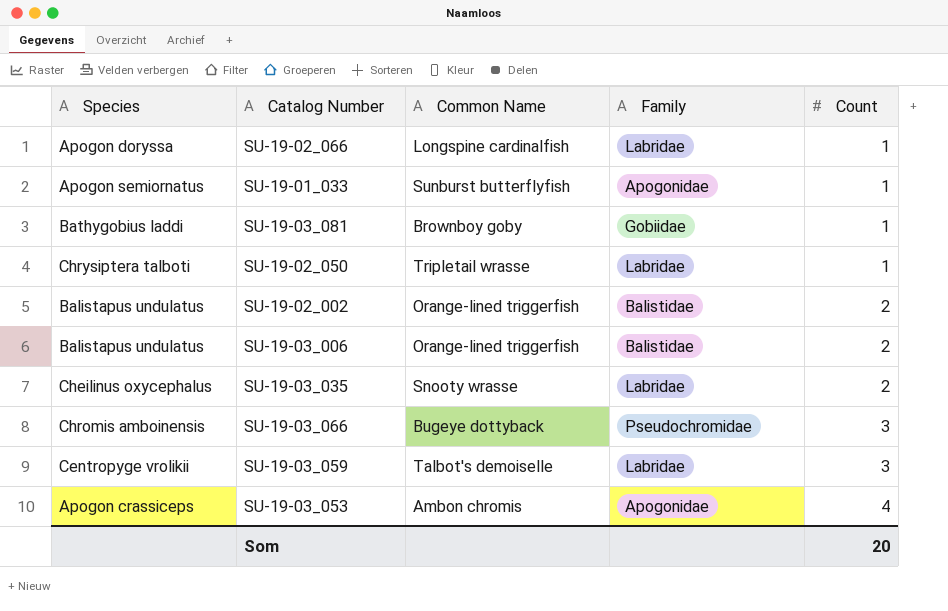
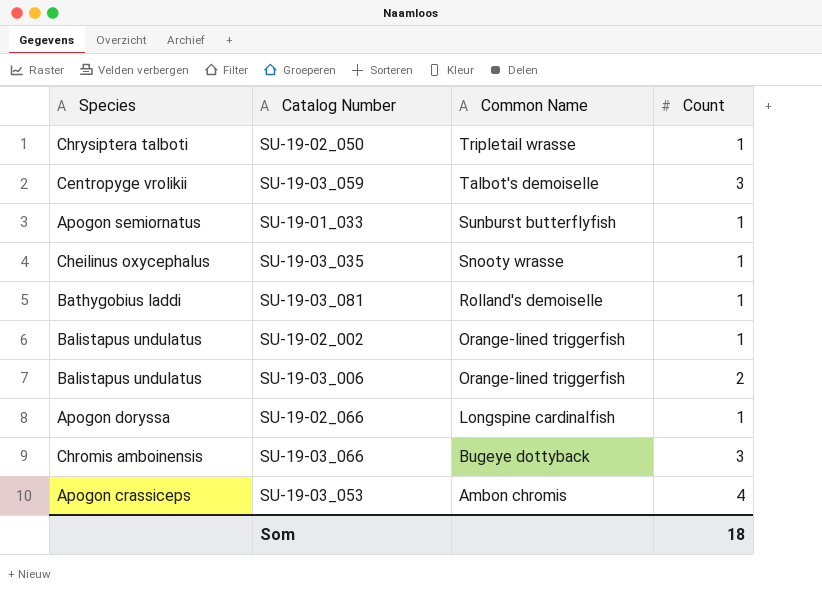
row order: Count ascending -> Common Name descending
column Family | position: 4 -> none
SU-19-03_035 | Count: 2 -> 1
SU-19-03_081 | Common Name: Brownboy goby -> Rolland's demoiselle
SU-19-02_002 | Count: 2 -> 1
Som | Count: 20 -> 18

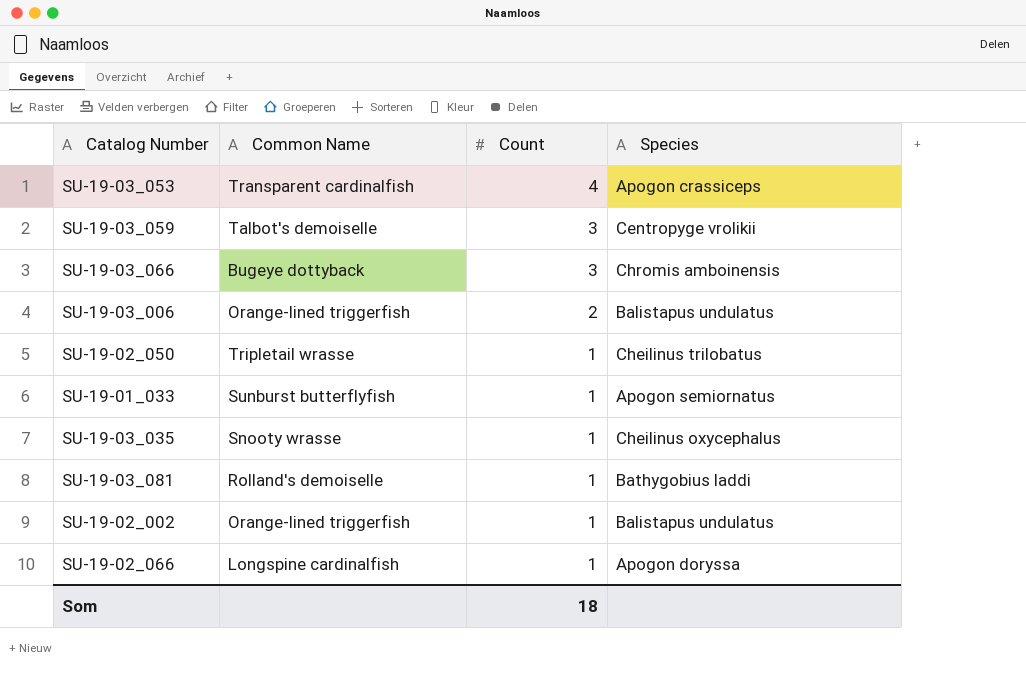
row order: Common Name descending -> Count descending
column Species | position: 1 -> 4
SU-19-03_053 | Common Name: Ambon chromis -> Transparent cardinalfish
SU-19-02_050 | Species: Chrysiptera talboti -> Cheilinus trilobatus

